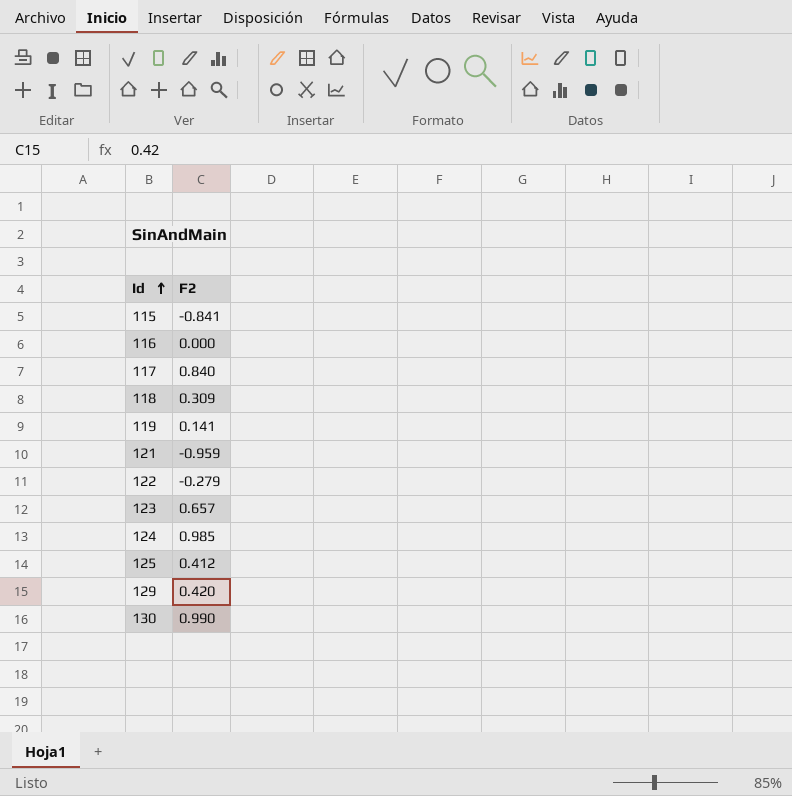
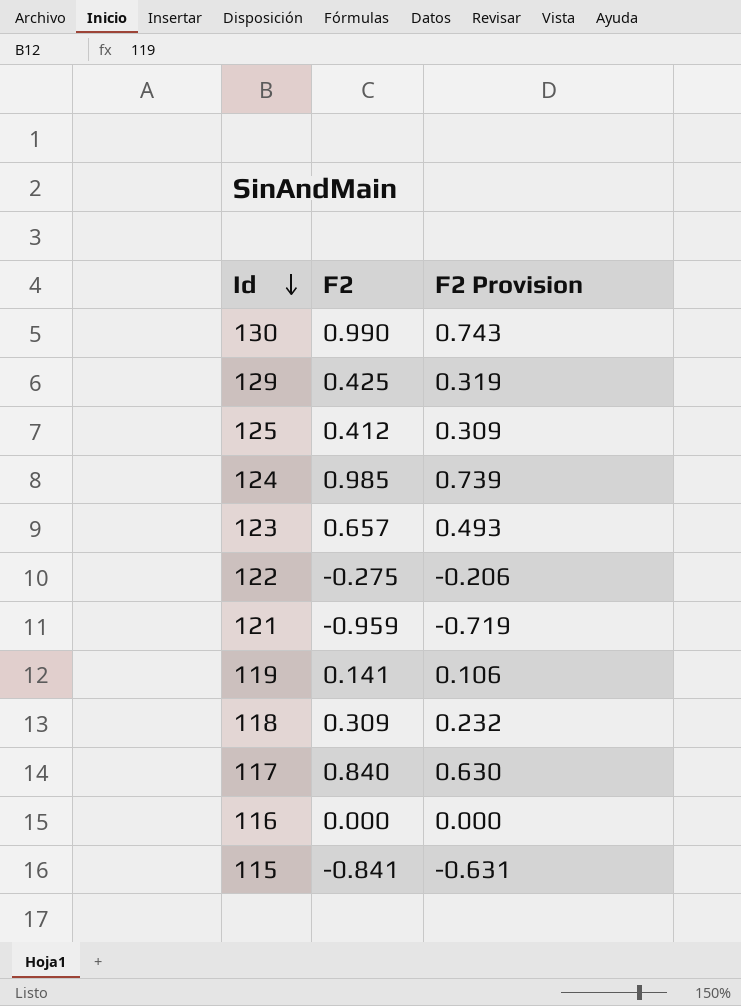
row order: Id ascending -> Id descending
column F2 Provision | formula: none -> [F2] * 0.75
129 | F2: 0.420 -> 0.425
122 | F2: -0.279 -> -0.275

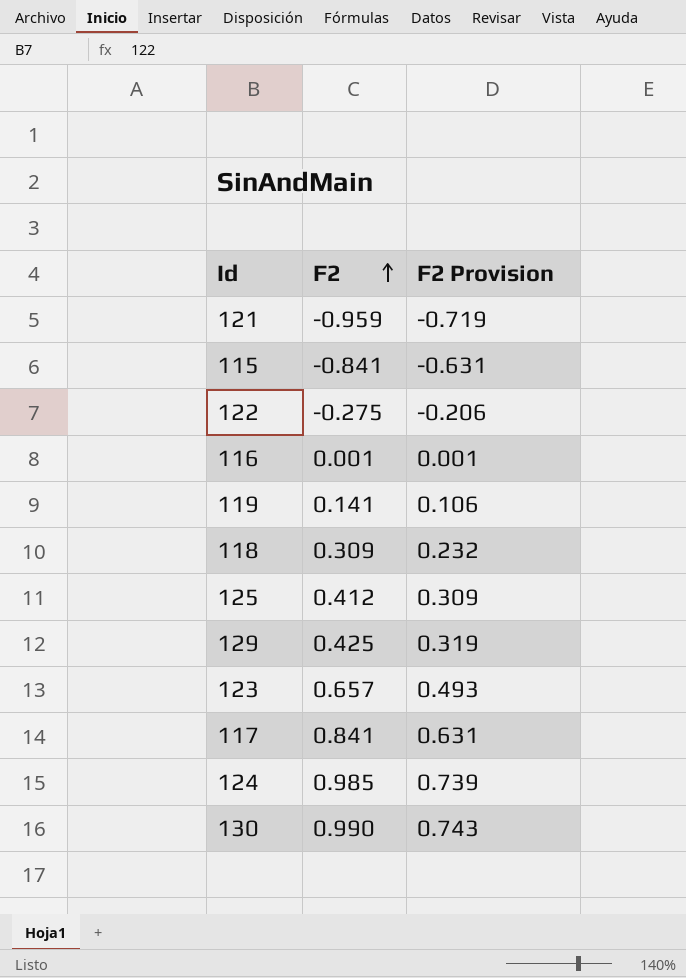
row order: Id descending -> F2 ascending
116 | F2: 0.000 -> 0.001
116 | F2 Provision: 0.000 -> 0.001
117 | F2: 0.840 -> 0.841
117 | F2 Provision: 0.630 -> 0.631

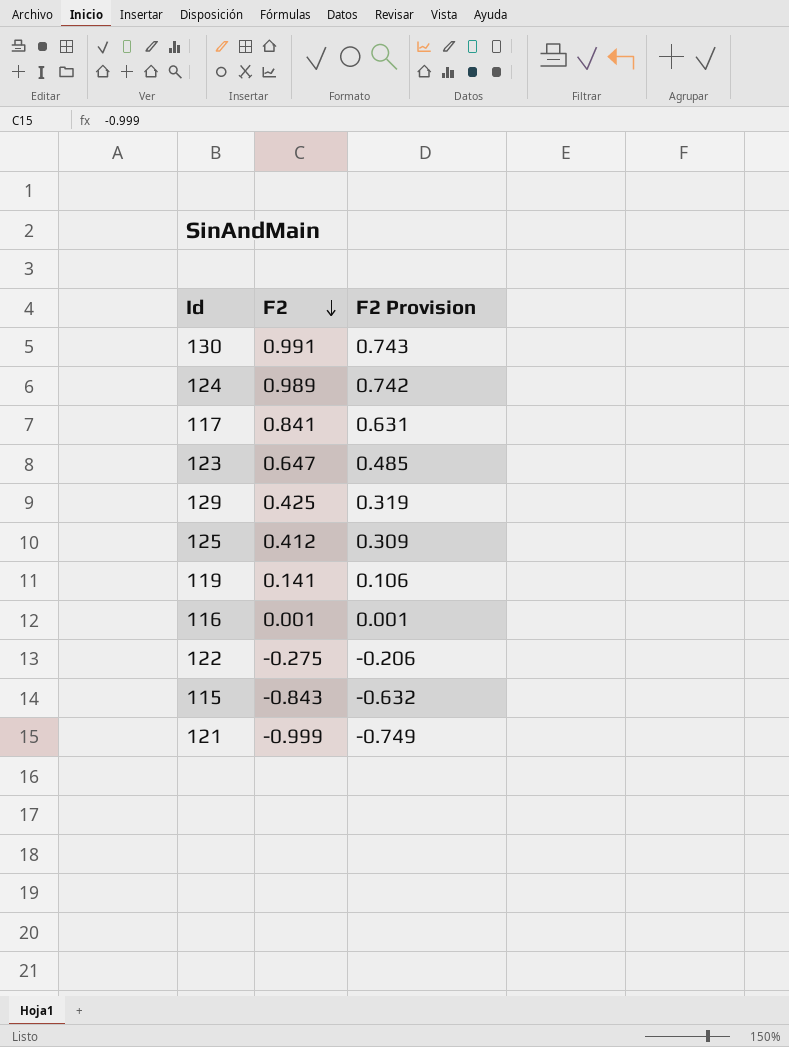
row order: F2 ascending -> F2 descending
row 118: 0.309 | 0.232 -> none
130 | F2: 0.990 -> 0.991
124 | F2: 0.985 -> 0.989
124 | F2 Provision: 0.739 -> 0.742
123 | F2: 0.657 -> 0.647
123 | F2 Provision: 0.493 -> 0.485
115 | F2: -0.841 -> -0.843
115 | F2 Provision: -0.631 -> -0.632
121 | F2: -0.959 -> -0.999
121 | F2 Provision: -0.719 -> -0.749

